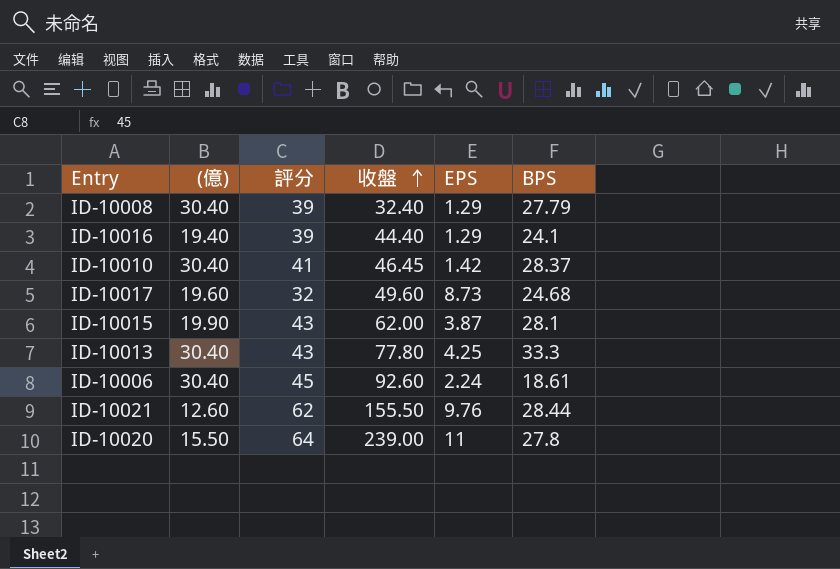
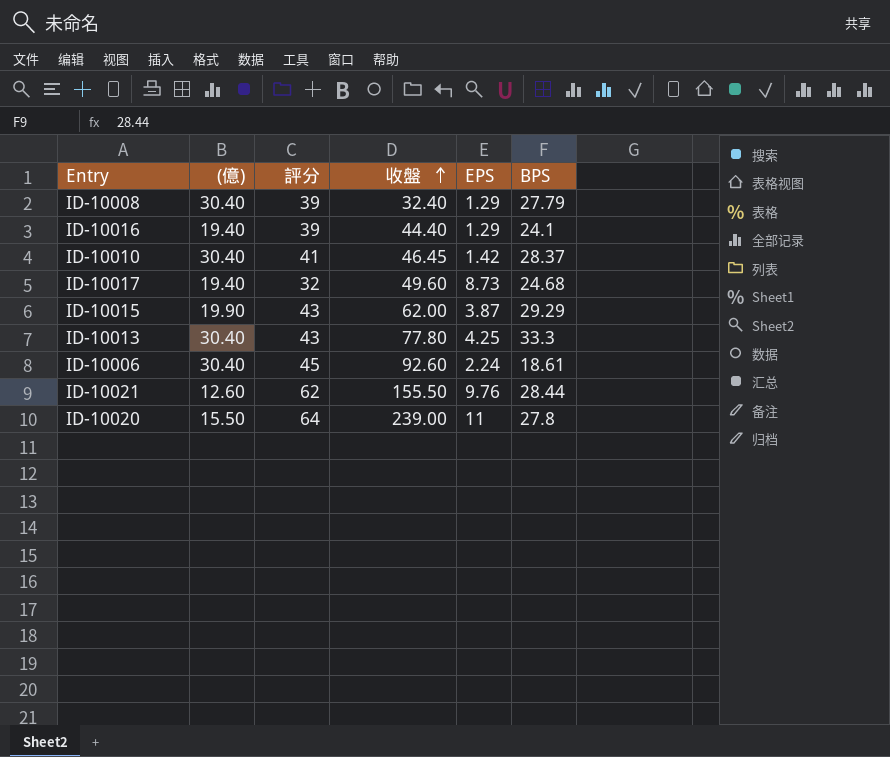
ID-10017 | (億): 19.60 -> 19.40
ID-10015 | BPS: 28.1 -> 29.29

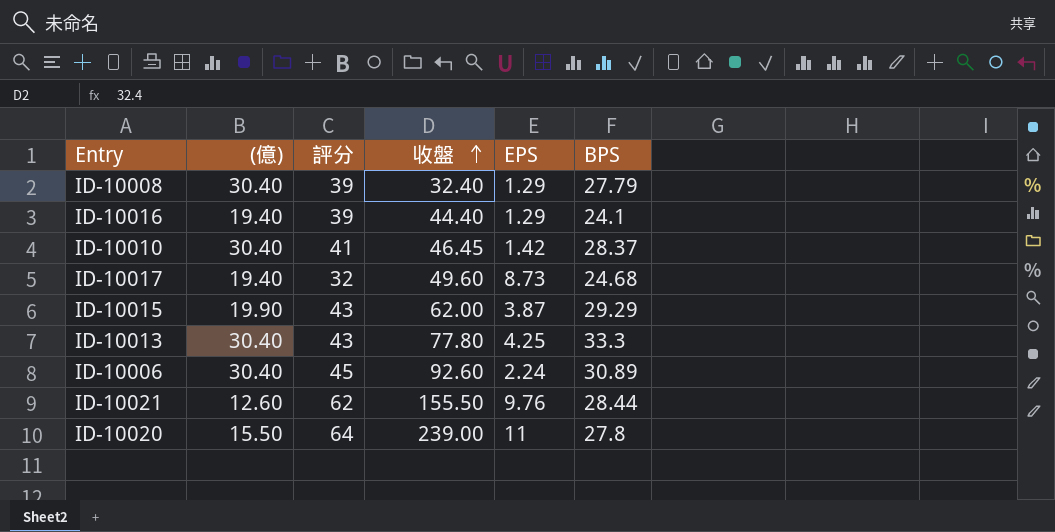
ID-10006 | BPS: 18.61 -> 30.89

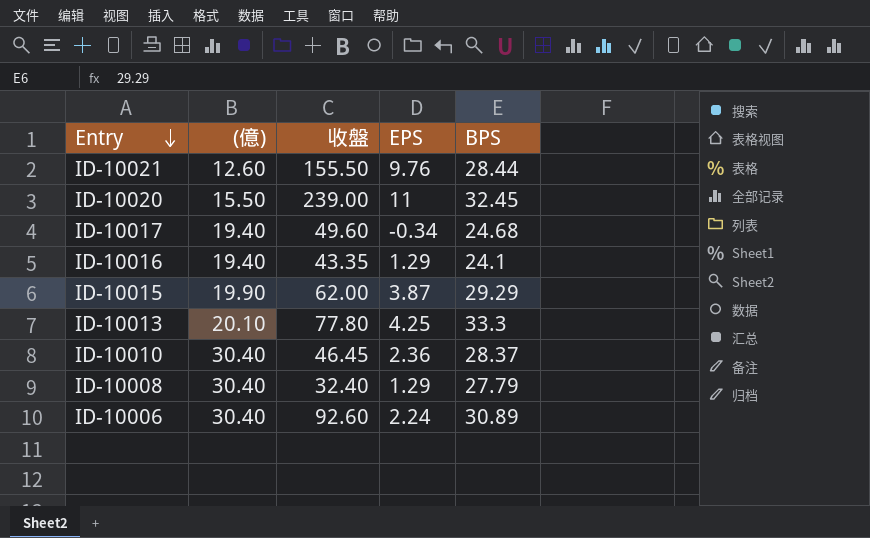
row order: 收盤 ascending -> Entry descending
column 評分 | position: 3 -> none
ID-10020 | BPS: 27.8 -> 32.45
ID-10017 | EPS: 8.73 -> -0.34
ID-10016 | 收盤: 44.40 -> 43.35
ID-10013 | (億): 30.40 -> 20.10
ID-10010 | EPS: 1.42 -> 2.36

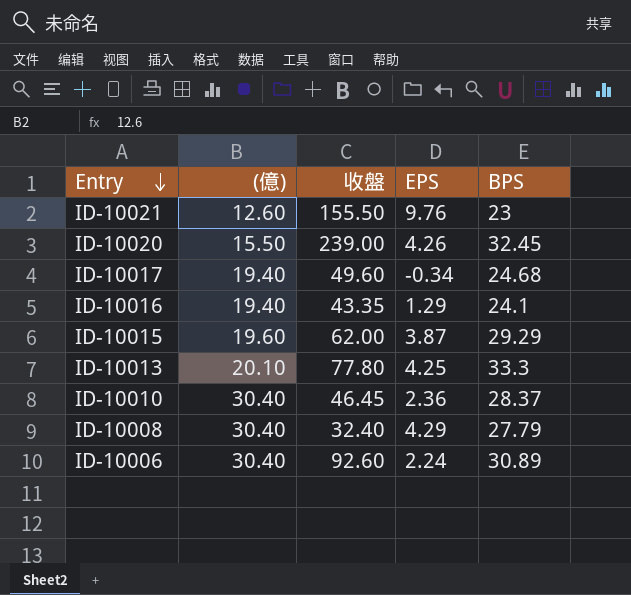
ID-10021 | BPS: 28.44 -> 23
ID-10020 | EPS: 11 -> 4.26
ID-10015 | (億): 19.90 -> 19.60
ID-10008 | EPS: 1.29 -> 4.29

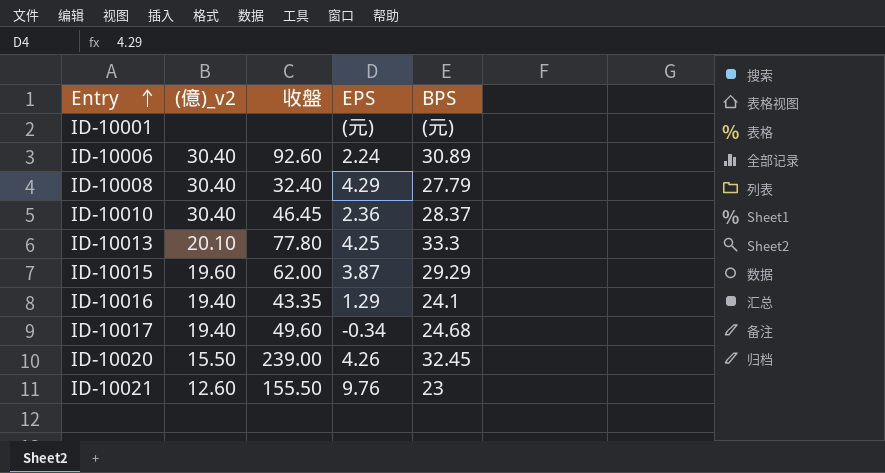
row order: Entry descending -> Entry ascending
column name: (億) -> (億)_v2
row ID-10001: none -> none | none | (元) | (元)

